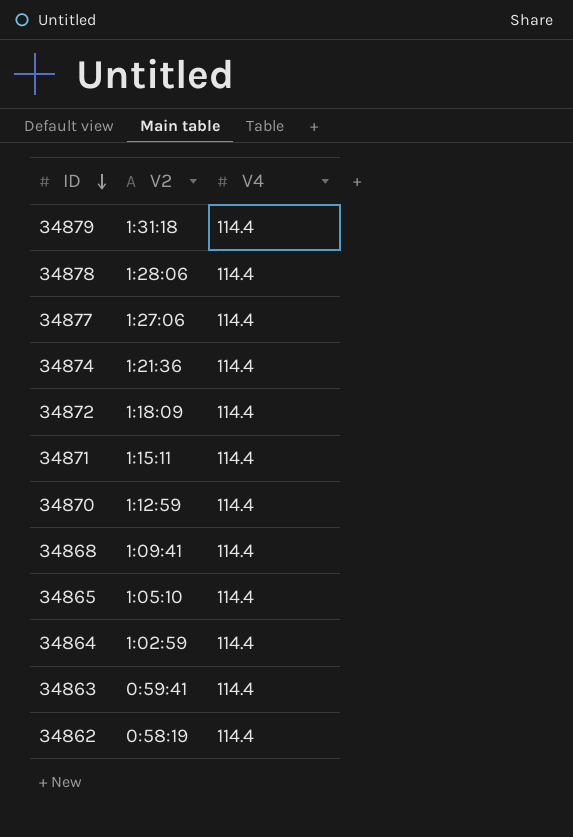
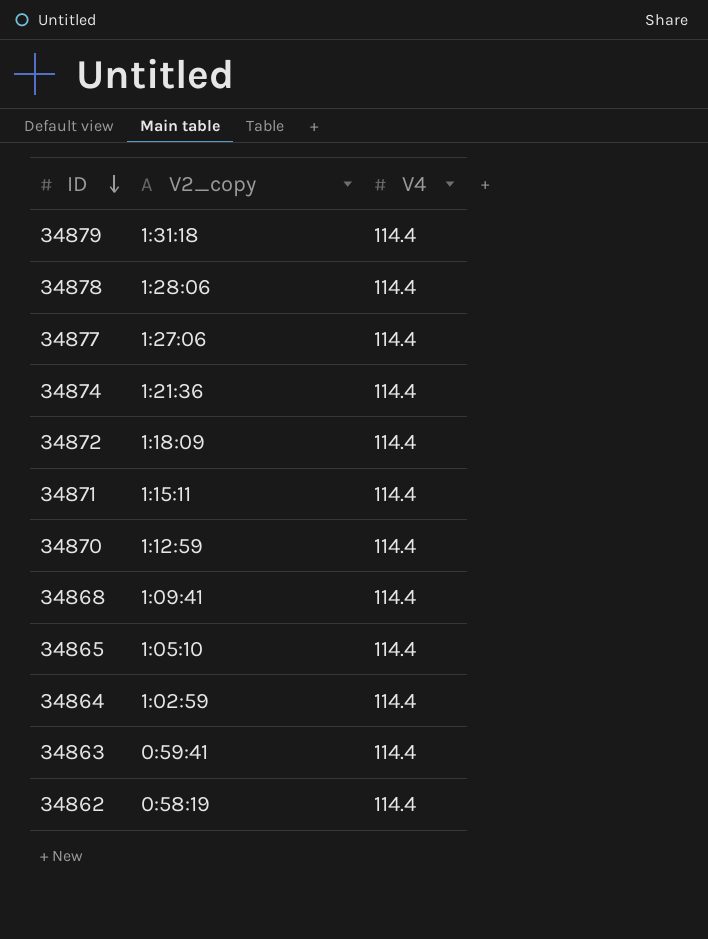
column name: V2 -> V2_copy

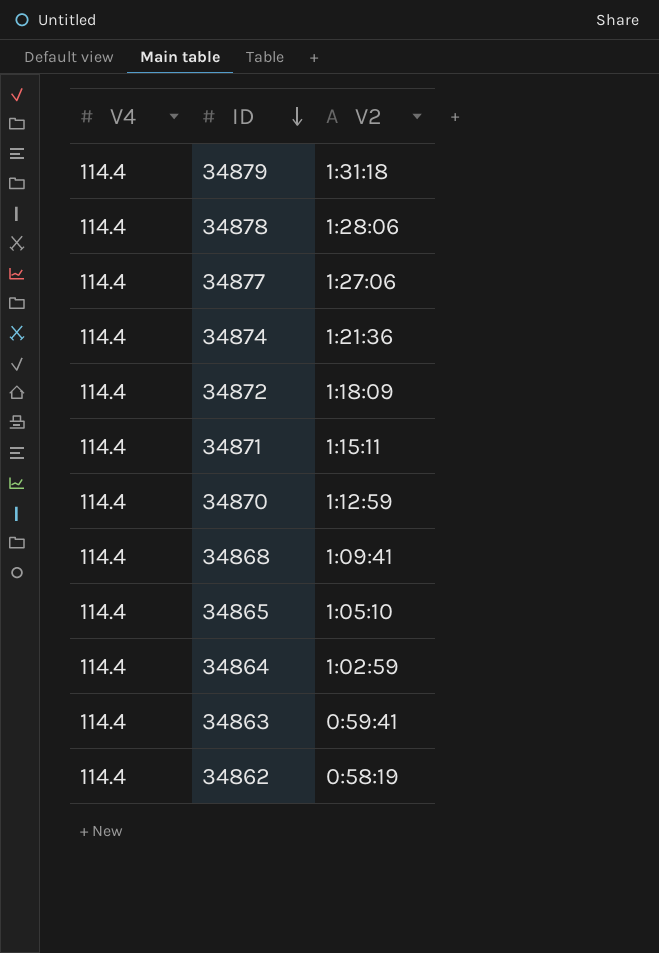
column V4 | position: 3 -> 1
column name: V2_copy -> V2

